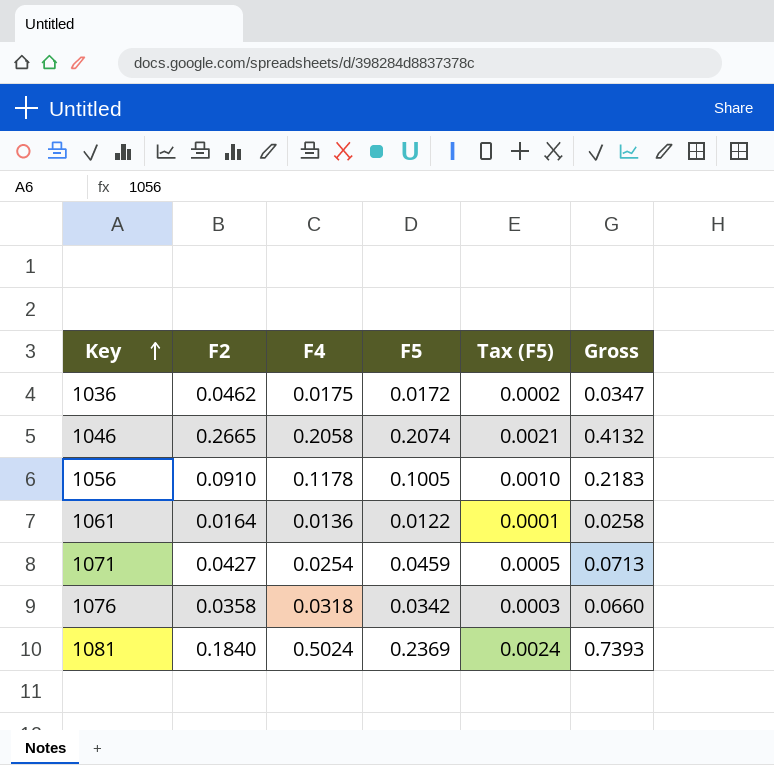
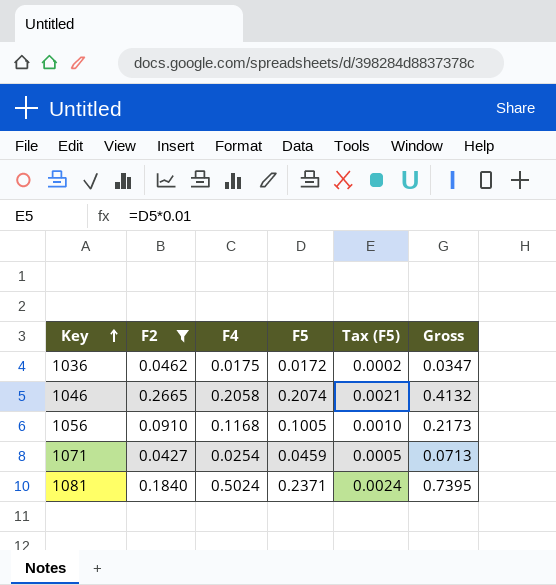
filter: none -> F2 >= 0.0427
1056 | F4: 0.1178 -> 0.1168
1056 | Gross: 0.2183 -> 0.2173
1081 | F5: 0.2369 -> 0.2371
1081 | Gross: 0.7393 -> 0.7395

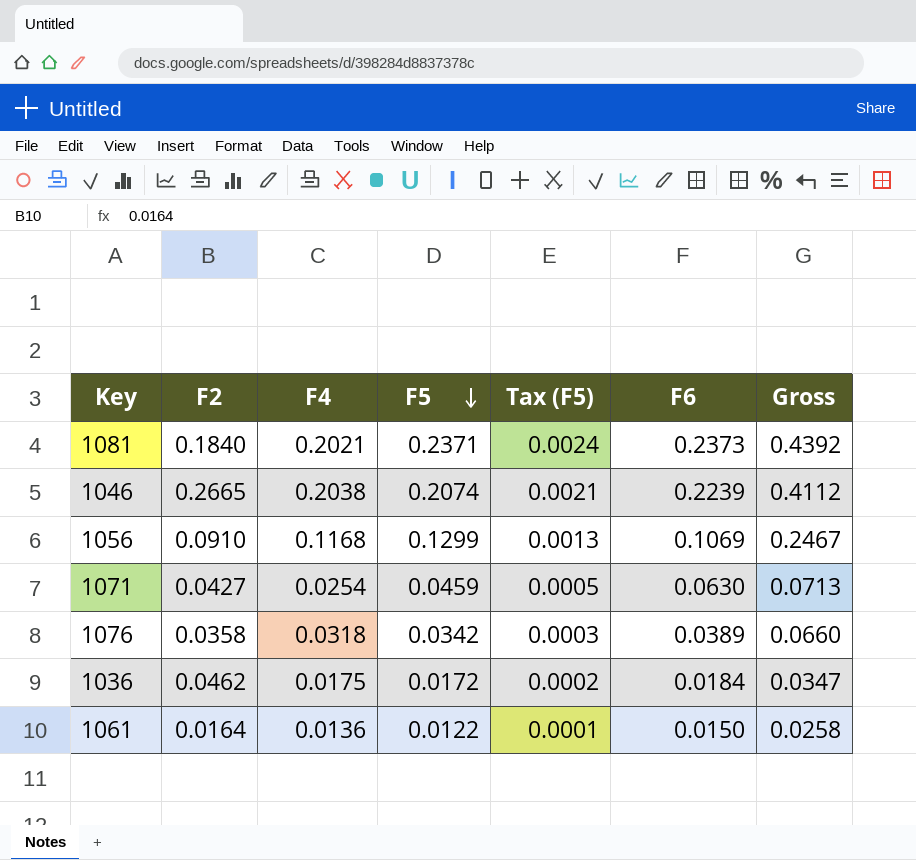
filter: F2 >= 0.0427 -> none
row order: Key ascending -> F5 descending
column F6 | position: none -> 6
1081 | F4: 0.5024 -> 0.2021
1081 | Gross: 0.7395 -> 0.4392
1046 | F4: 0.2058 -> 0.2038
1046 | Gross: 0.4132 -> 0.4112
1056 | F5: 0.1005 -> 0.1299
1056 | Tax (F5): 0.0010 -> 0.0013
1056 | Gross: 0.2173 -> 0.2467

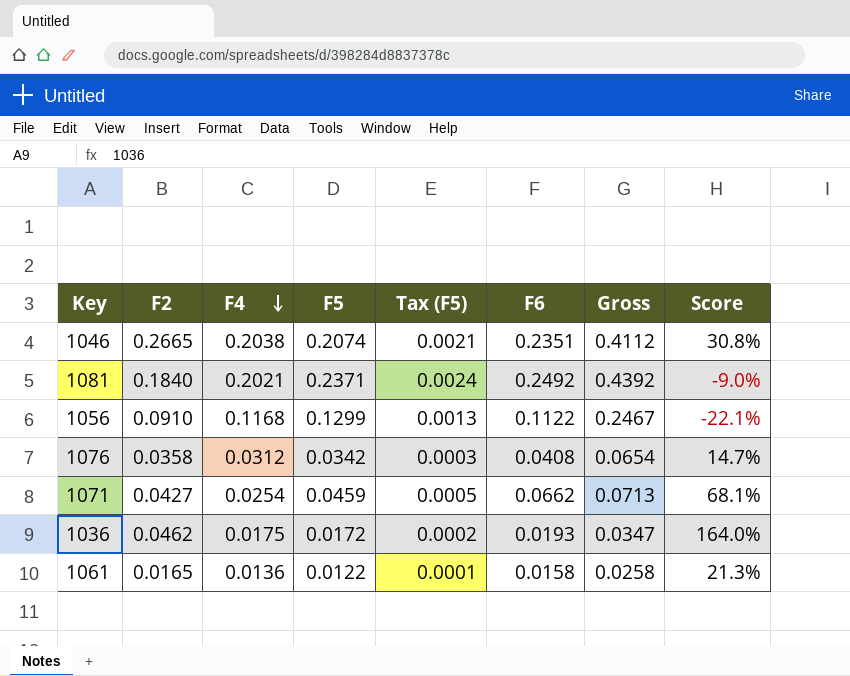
row order: F5 descending -> F4 descending
column Score | formula: none -> ([F2] - [F4]) / [F4]
1046 | F6: 0.2239 -> 0.2351
1081 | F6: 0.2373 -> 0.2492
1056 | F6: 0.1069 -> 0.1122
1076 | F4: 0.0318 -> 0.0312
1076 | F6: 0.0389 -> 0.0408
1076 | Gross: 0.0660 -> 0.0654
1071 | F6: 0.0630 -> 0.0662
1036 | F6: 0.0184 -> 0.0193
1061 | F2: 0.0164 -> 0.0165
1061 | F6: 0.0150 -> 0.0158

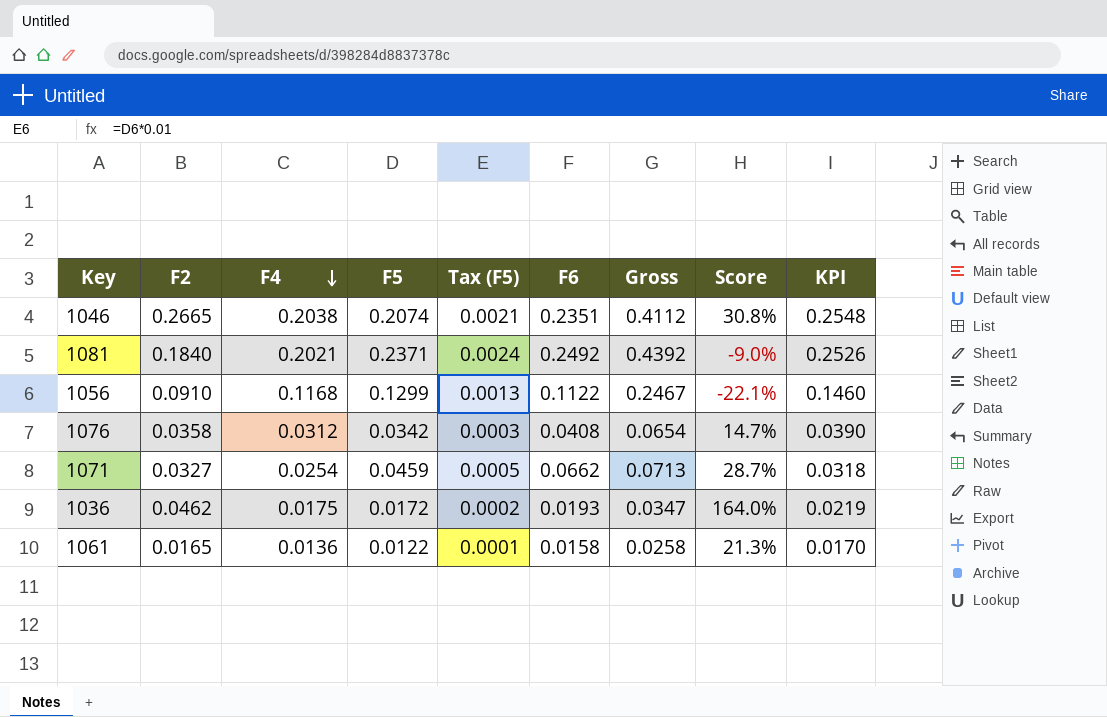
column KPI | formula: none -> [F4] * 1.25
1071 | F2: 0.0427 -> 0.0327
1071 | Score: 68.1% -> 28.7%

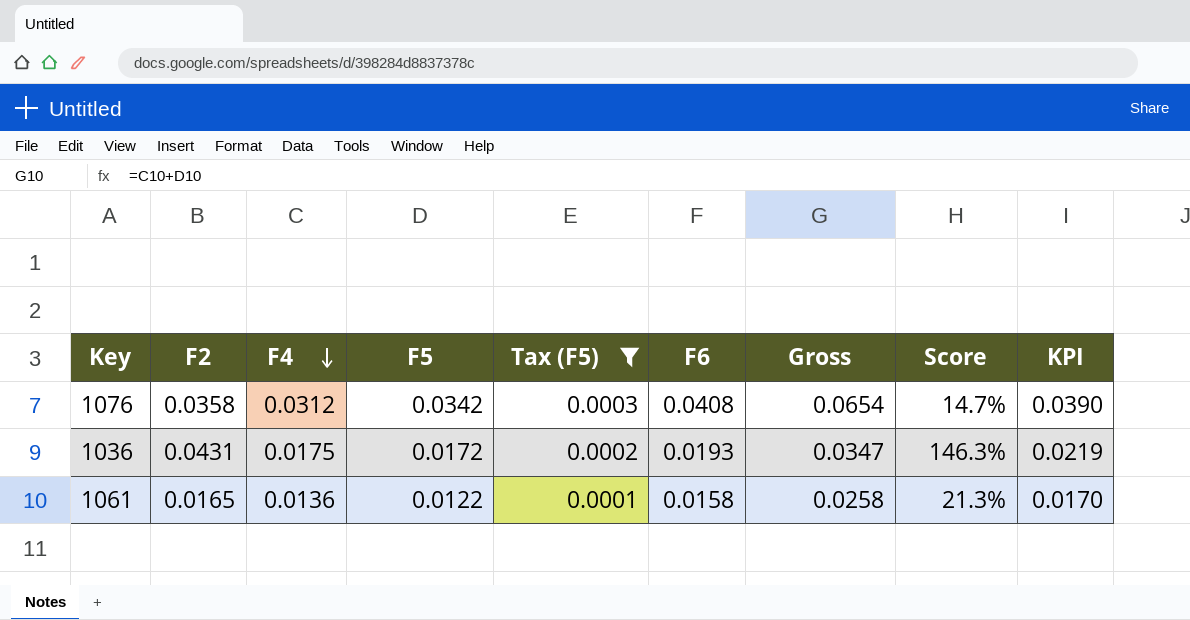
filter: none -> Tax (F5) <= 0.0003
1036 | F2: 0.0462 -> 0.0431
1036 | Score: 164.0% -> 146.3%

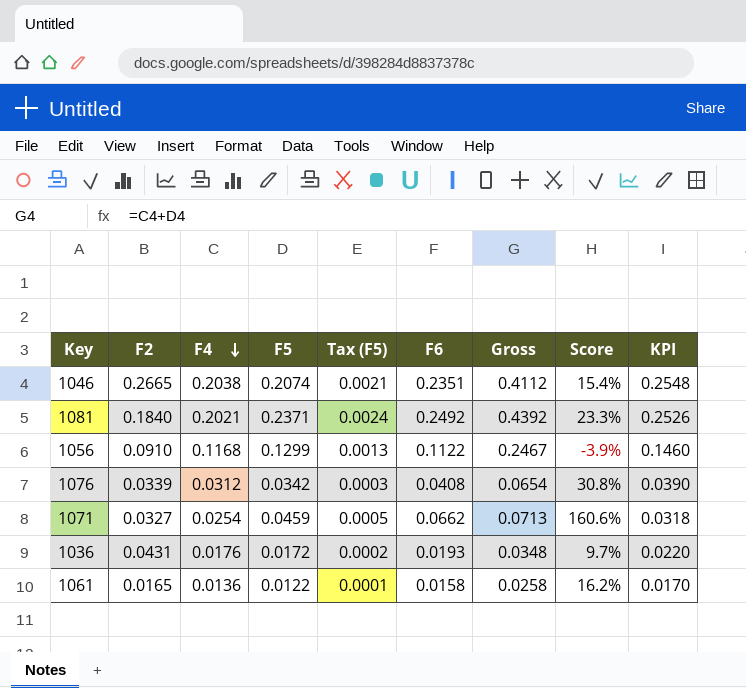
filter: Tax (F5) <= 0.0003 -> none
column Score | formula: ([F2] - [F4]) / [F4] -> ([F6] - [F4]) / [F4]
1076 | F2: 0.0358 -> 0.0339
1036 | F4: 0.0175 -> 0.0176
1036 | Gross: 0.0347 -> 0.0348
1036 | KPI: 0.0219 -> 0.0220

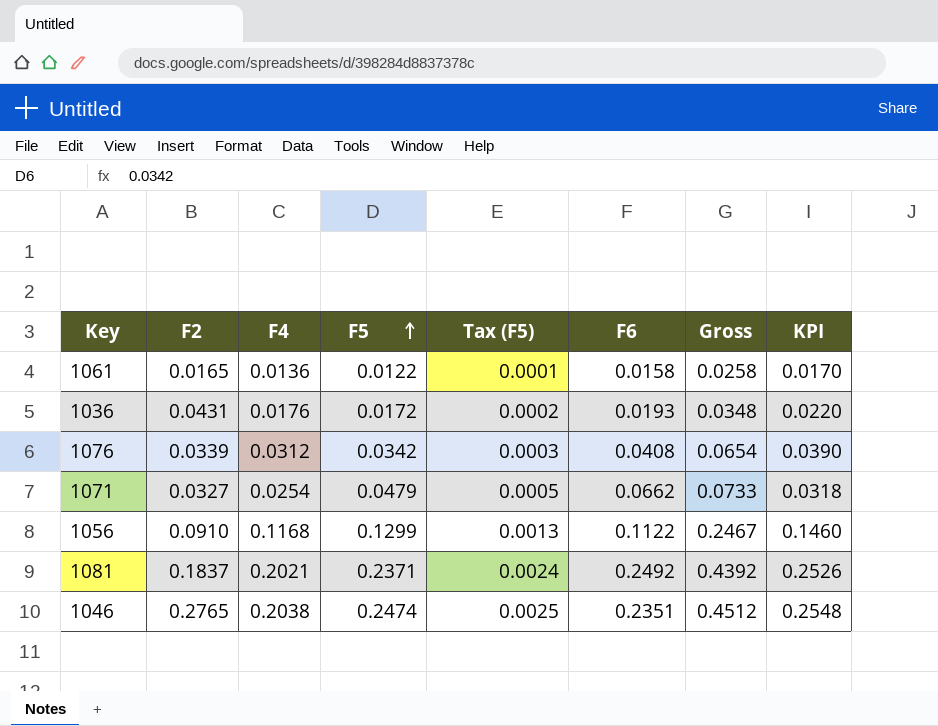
row order: F4 descending -> F5 ascending
column Score | formula: ([F6] - [F4]) / [F4] -> none
1071 | F5: 0.0459 -> 0.0479
1071 | Gross: 0.0713 -> 0.0733
1081 | F2: 0.1840 -> 0.1837
1046 | F2: 0.2665 -> 0.2765
1046 | F5: 0.2074 -> 0.2474
1046 | Tax (F5): 0.0021 -> 0.0025
1046 | Gross: 0.4112 -> 0.4512

